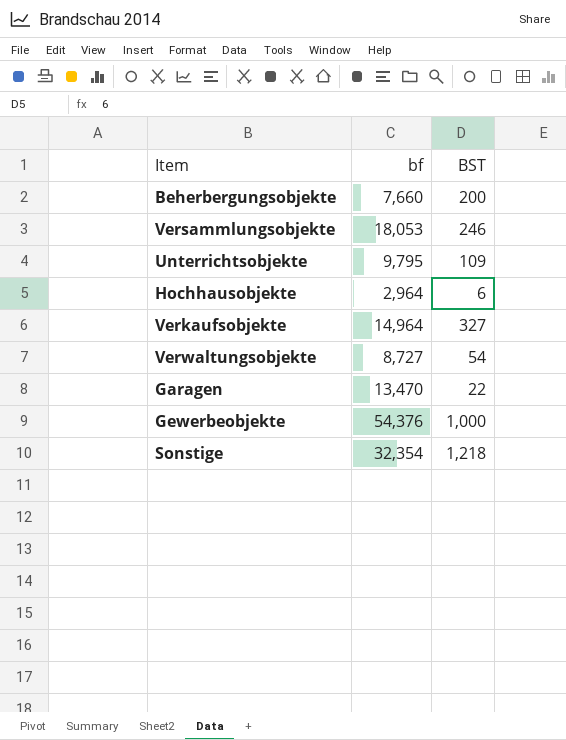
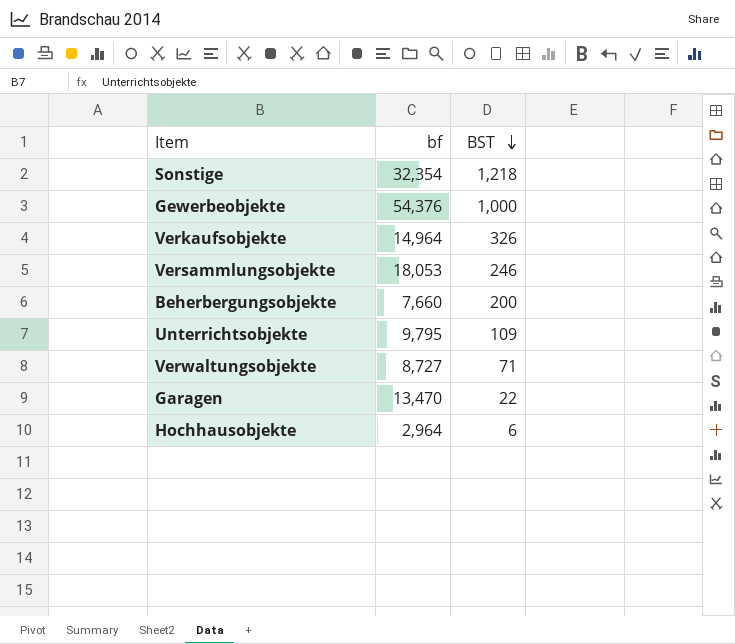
row order: none -> BST descending
Verkaufsobjekte | BST: 327 -> 326
Verwaltungsobjekte | BST: 54 -> 71

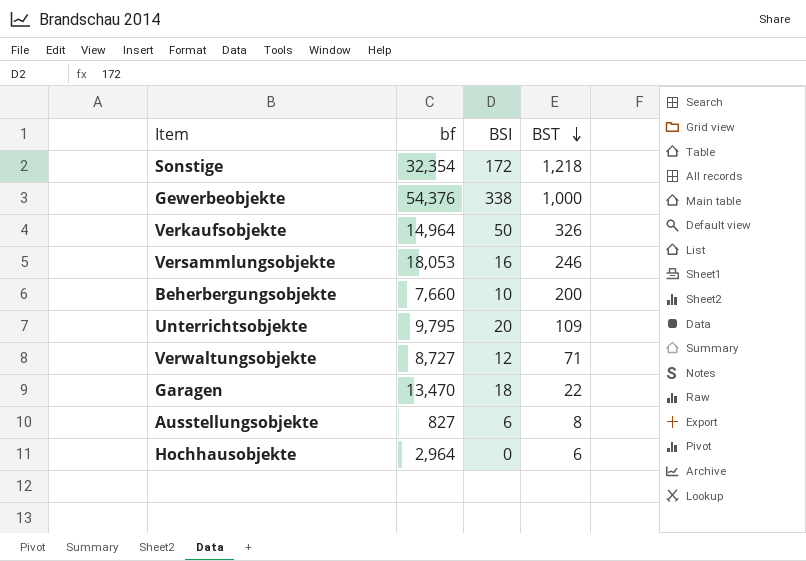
column BSI | position: none -> 3
row Ausstellungsobjekte: none -> 827 | 6 | 8

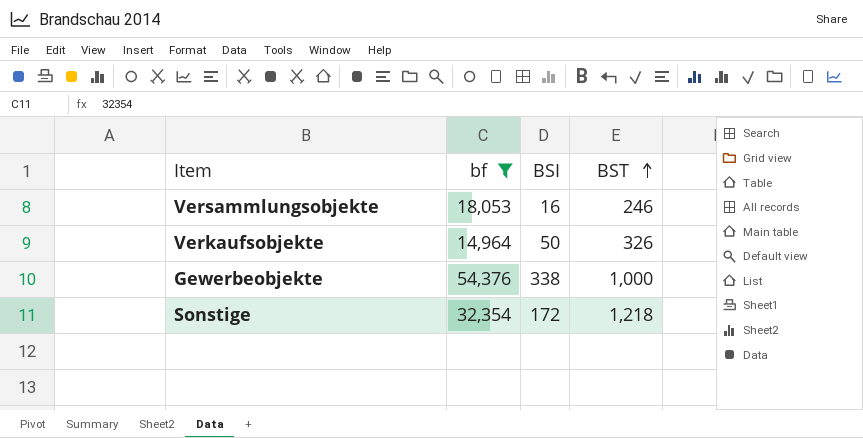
filter: none -> bf >= 14,964
row order: BST descending -> BST ascending

